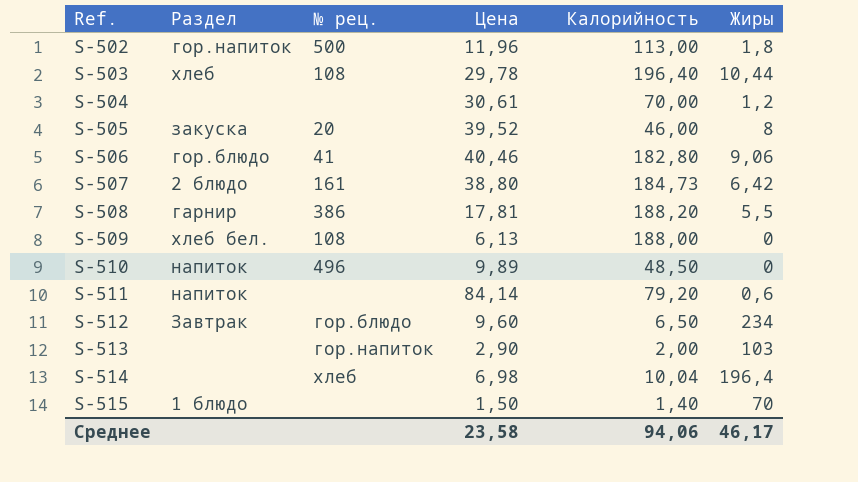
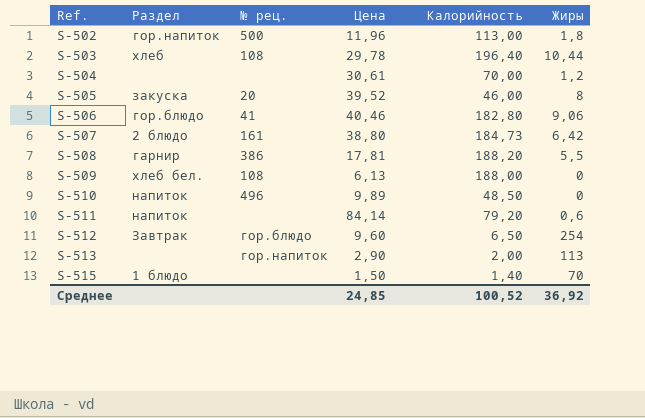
row S-514: none | хлеб | 6,98 | 10,04 | 196,4 -> none
S-512 | Жиры: 234 -> 254
S-513 | Жиры: 103 -> 113
Среднее | Цена: 23,58 -> 24,85
Среднее | Калорийность: 94,06 -> 100,52
Среднее | Жиры: 46,17 -> 36,92

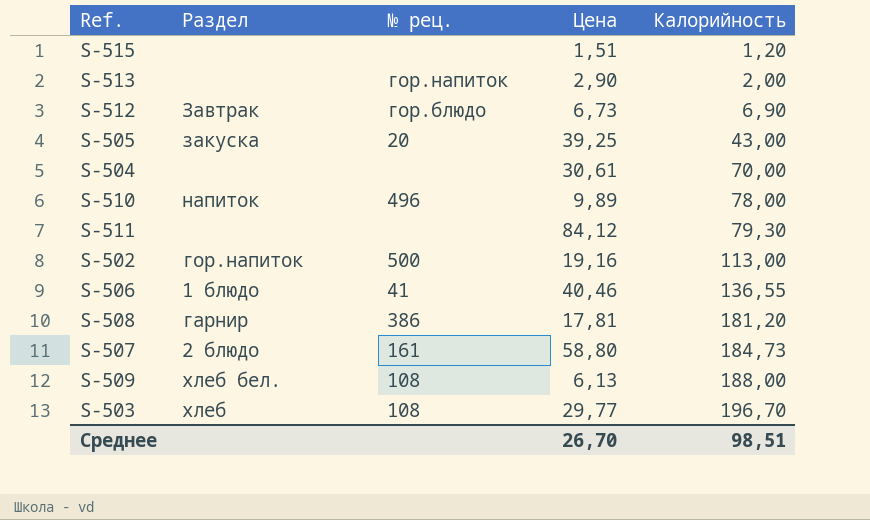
row order: Ref. ascending -> Калорийность ascending
column Жиры | position: 6 -> none
S-515 | Раздел: 1 блюдо -> none
S-515 | Цена: 1,50 -> 1,51
S-515 | Калорийность: 1,40 -> 1,20
S-512 | Цена: 9,60 -> 6,73
S-512 | Калорийность: 6,50 -> 6,90
S-505 | Цена: 39,52 -> 39,25
S-505 | Калорийность: 46,00 -> 43,00
S-510 | Калорийность: 48,50 -> 78,00
S-511 | Раздел: напиток -> none
S-511 | Цена: 84,14 -> 84,12
S-511 | Калорийность: 79,20 -> 79,30
S-502 | Цена: 11,96 -> 19,16
S-506 | Раздел: гор.блюдо -> 1 блюдо
S-506 | Калорийность: 182,80 -> 136,55
S-508 | Калорийность: 188,20 -> 181,20
S-507 | Цена: 38,80 -> 58,80
S-503 | Цена: 29,78 -> 29,77
S-503 | Калорийность: 196,40 -> 196,70
Среднее | Цена: 24,85 -> 26,70
Среднее | Калорийность: 100,52 -> 98,51

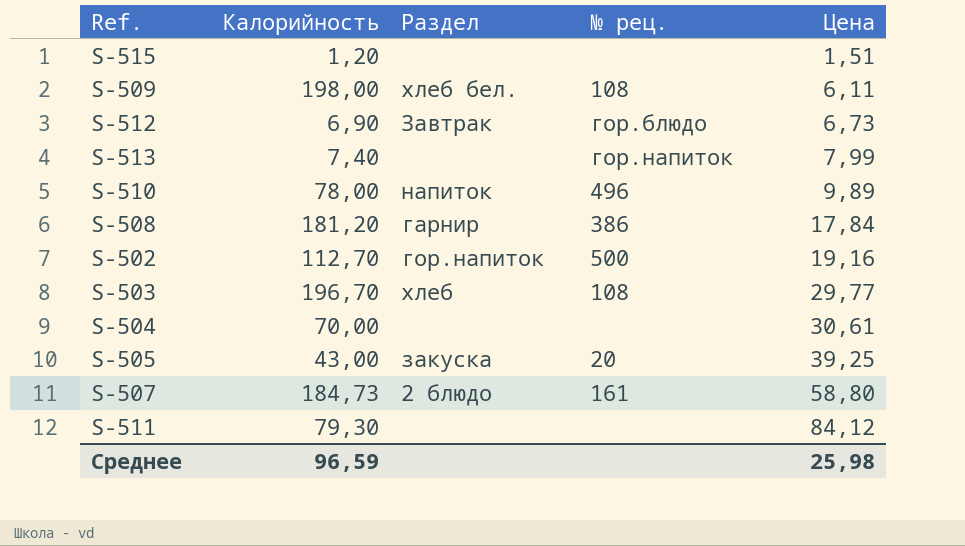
row order: Калорийность ascending -> Цена ascending
column Калорийность | position: 5 -> 2
row S-506: 1 блюдо | 41 | 40,46 | 136,55 -> none
S-509 | Калорийность: 188,00 -> 198,00
S-509 | Цена: 6,13 -> 6,11
S-513 | Калорийность: 2,00 -> 7,40
S-513 | Цена: 2,90 -> 7,99
S-508 | Цена: 17,81 -> 17,84
S-502 | Калорийность: 113,00 -> 112,70
Среднее | Калорийность: 98,51 -> 96,59
Среднее | Цена: 26,70 -> 25,98

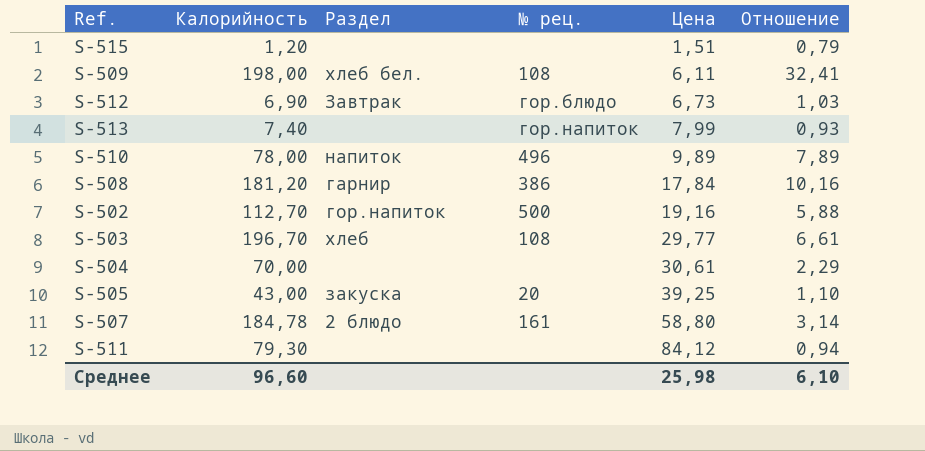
column Отношение | formula: none -> [Калорийность] / [Цена]
S-507 | Калорийность: 184,73 -> 184,78
Среднее | Калорийность: 96,59 -> 96,60

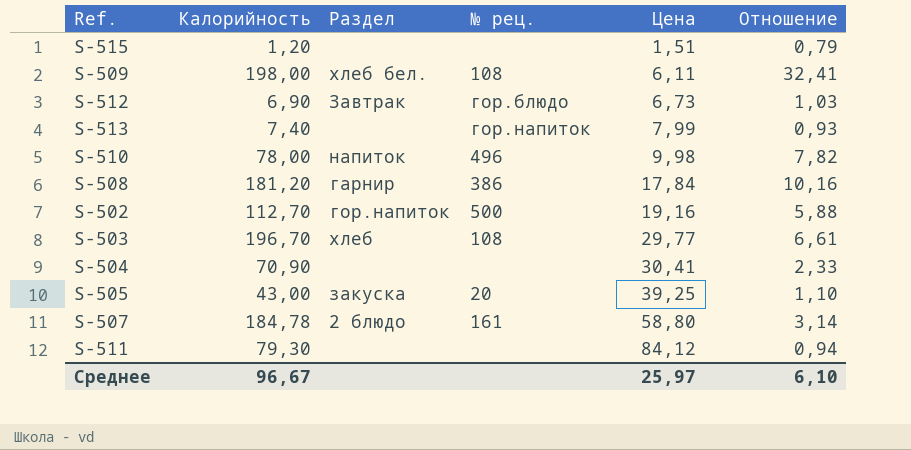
S-510 | Цена: 9,89 -> 9,98
S-510 | Отношение: 7,89 -> 7,82
S-504 | Калорийность: 70,00 -> 70,90
S-504 | Цена: 30,61 -> 30,41
S-504 | Отношение: 2,29 -> 2,33
Среднее | Калорийность: 96,60 -> 96,67
Среднее | Цена: 25,98 -> 25,97

